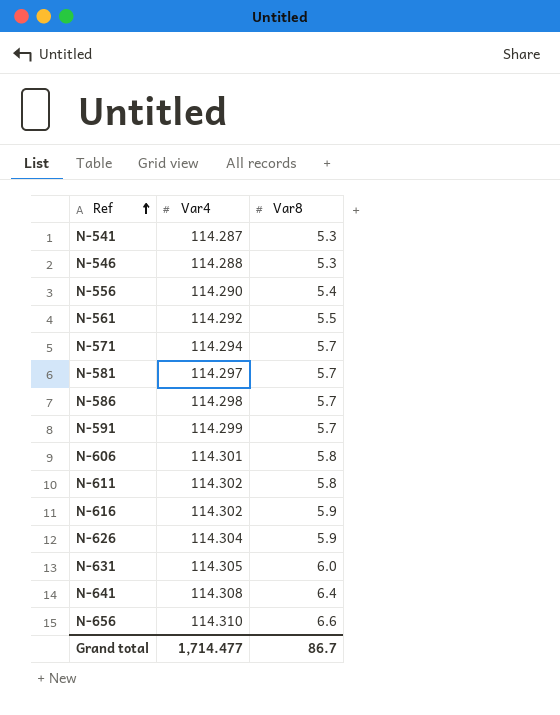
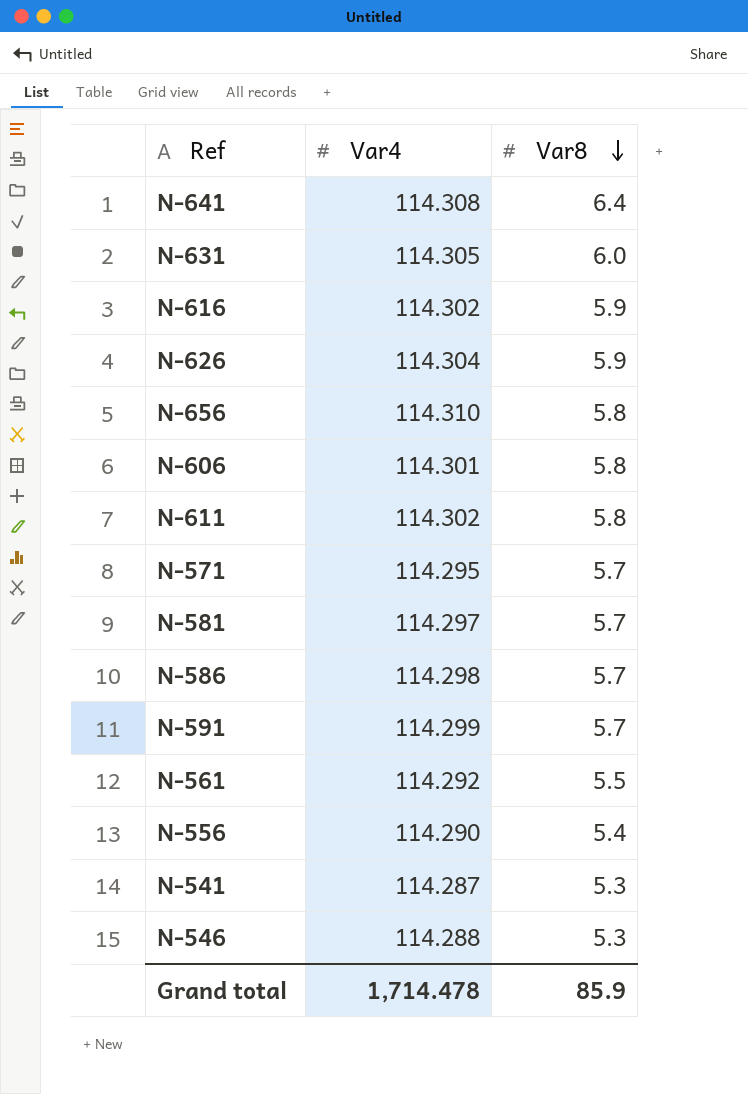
row order: Ref ascending -> Var8 descending
N-656 | Var8: 6.6 -> 5.8
N-571 | Var4: 114.294 -> 114.295
Grand total | Var4: 1,714.477 -> 1,714.478
Grand total | Var8: 86.7 -> 85.9

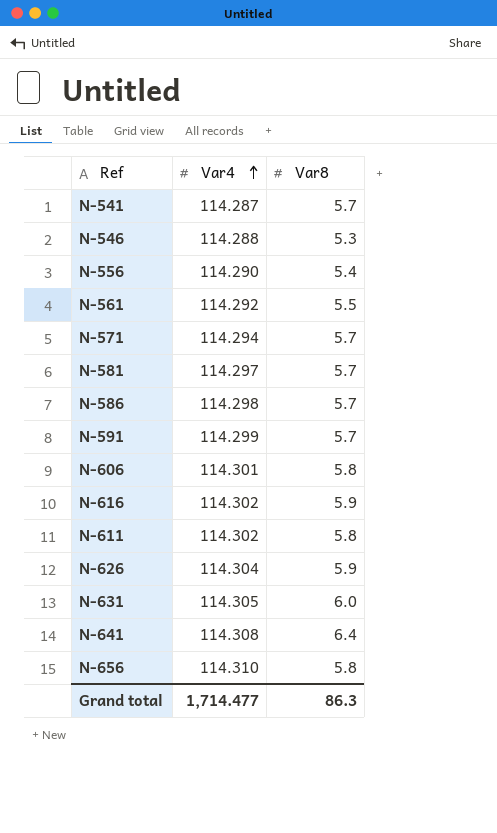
row order: Var8 descending -> Var4 ascending
N-541 | Var8: 5.3 -> 5.7
N-571 | Var4: 114.295 -> 114.294
Grand total | Var4: 1,714.478 -> 1,714.477
Grand total | Var8: 85.9 -> 86.3

